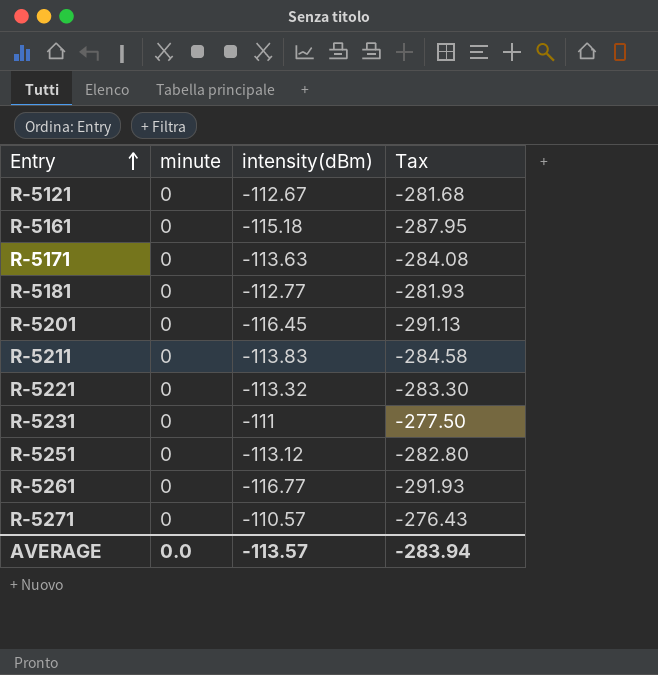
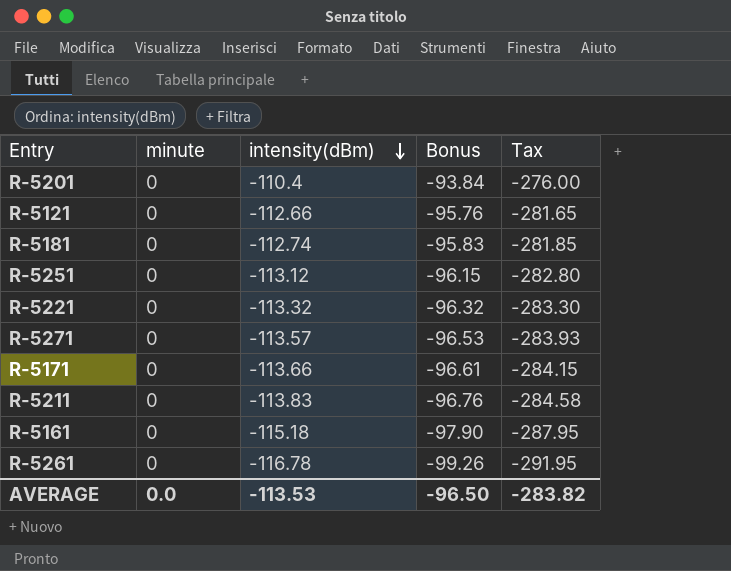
row order: Entry ascending -> intensity(dBm) descending
column Bonus | formula: none -> [intensity(dBm)] * 0.85
row R-5231: 0 | -111 | -277.50 -> none
R-5201 | intensity(dBm): -116.45 -> -110.4
R-5201 | Tax: -291.13 -> -276.00
R-5121 | intensity(dBm): -112.67 -> -112.66
R-5121 | Tax: -281.68 -> -281.65
R-5181 | intensity(dBm): -112.77 -> -112.74
R-5181 | Tax: -281.93 -> -281.85
R-5271 | intensity(dBm): -110.57 -> -113.57
R-5271 | Tax: -276.43 -> -283.93
R-5171 | intensity(dBm): -113.63 -> -113.66
R-5171 | Tax: -284.08 -> -284.15
R-5261 | intensity(dBm): -116.77 -> -116.78
R-5261 | Tax: -291.93 -> -291.95
AVERAGE | intensity(dBm): -113.57 -> -113.53
AVERAGE | Tax: -283.94 -> -283.82

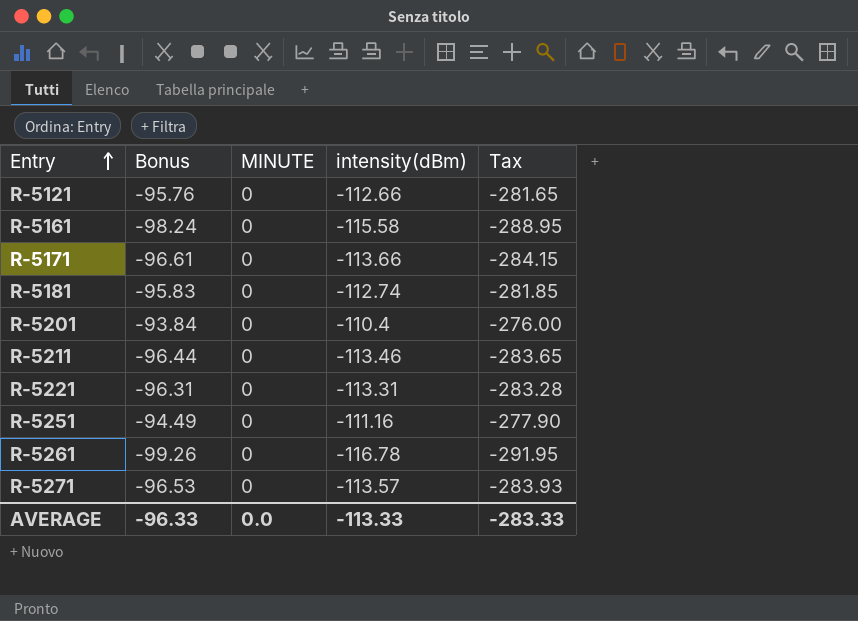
row order: intensity(dBm) descending -> Entry ascending
column Bonus | position: 4 -> 2
column name: minute -> MINUTE
R-5161 | Bonus: -97.90 -> -98.24
R-5161 | intensity(dBm): -115.18 -> -115.58
R-5161 | Tax: -287.95 -> -288.95
R-5211 | Bonus: -96.76 -> -96.44
R-5211 | intensity(dBm): -113.83 -> -113.46
R-5211 | Tax: -284.58 -> -283.65
R-5221 | Bonus: -96.32 -> -96.31
R-5221 | intensity(dBm): -113.32 -> -113.31
R-5221 | Tax: -283.30 -> -283.28
R-5251 | Bonus: -96.15 -> -94.49
R-5251 | intensity(dBm): -113.12 -> -111.16
R-5251 | Tax: -282.80 -> -277.90
AVERAGE | Bonus: -96.50 -> -96.33
AVERAGE | intensity(dBm): -113.53 -> -113.33
AVERAGE | Tax: -283.82 -> -283.33

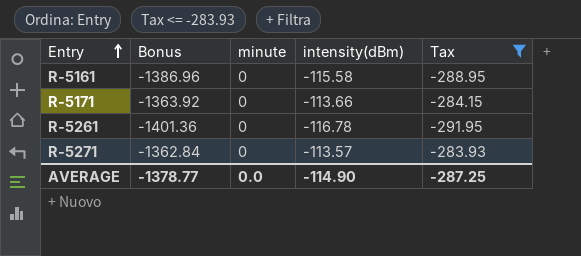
filter: none -> Tax <= -283.93
column Bonus | formula: [intensity(dBm)] * 0.85 -> [intensity(dBm)] * 12
column name: MINUTE -> minute
AVERAGE | Bonus: -96.33 -> -1378.77
AVERAGE | intensity(dBm): -113.33 -> -114.90
AVERAGE | Tax: -283.33 -> -287.25

